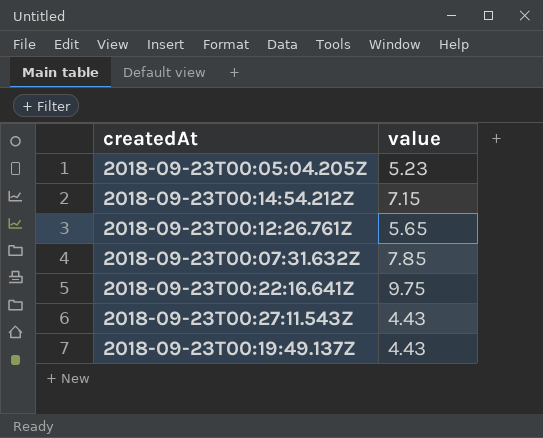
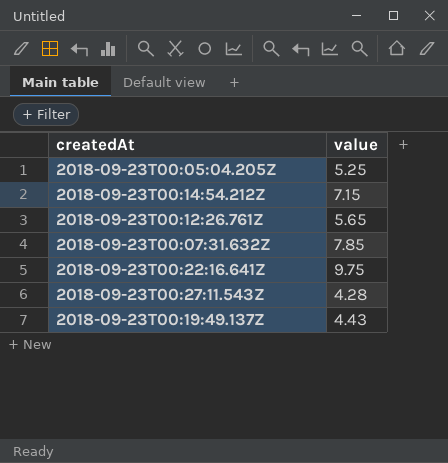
2018-09-23T00:05:04.205Z | value: 5.23 -> 5.25
2018-09-23T00:27:11.543Z | value: 4.43 -> 4.28

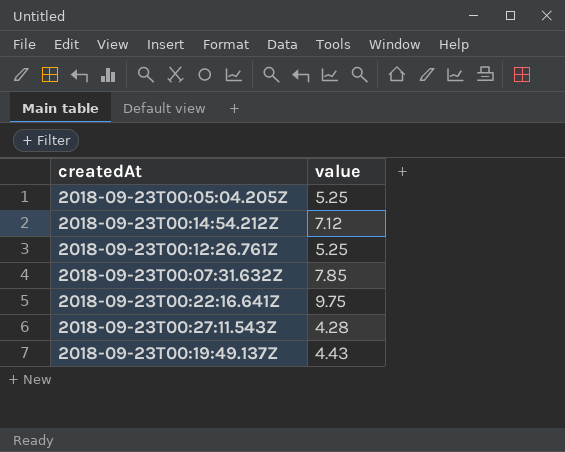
2018-09-23T00:14:54.212Z | value: 7.15 -> 7.12
2018-09-23T00:12:26.761Z | value: 5.65 -> 5.25

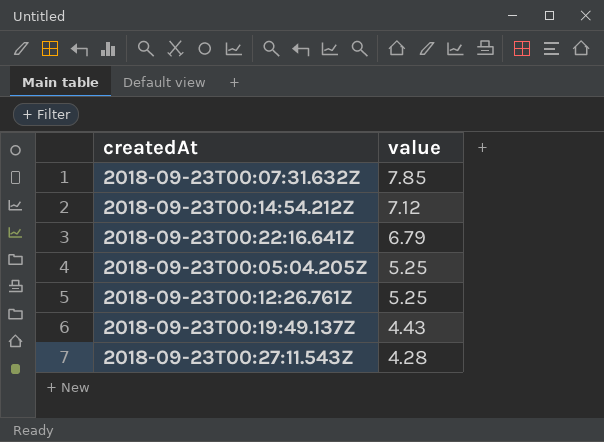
row order: none -> value descending
2018-09-23T00:22:16.641Z | value: 9.75 -> 6.79

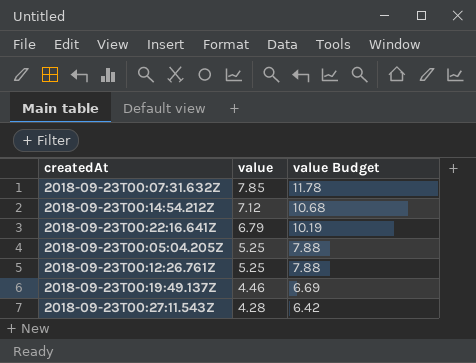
column value Budget | formula: none -> [value] * 1.5
2018-09-23T00:19:49.137Z | value: 4.43 -> 4.46

